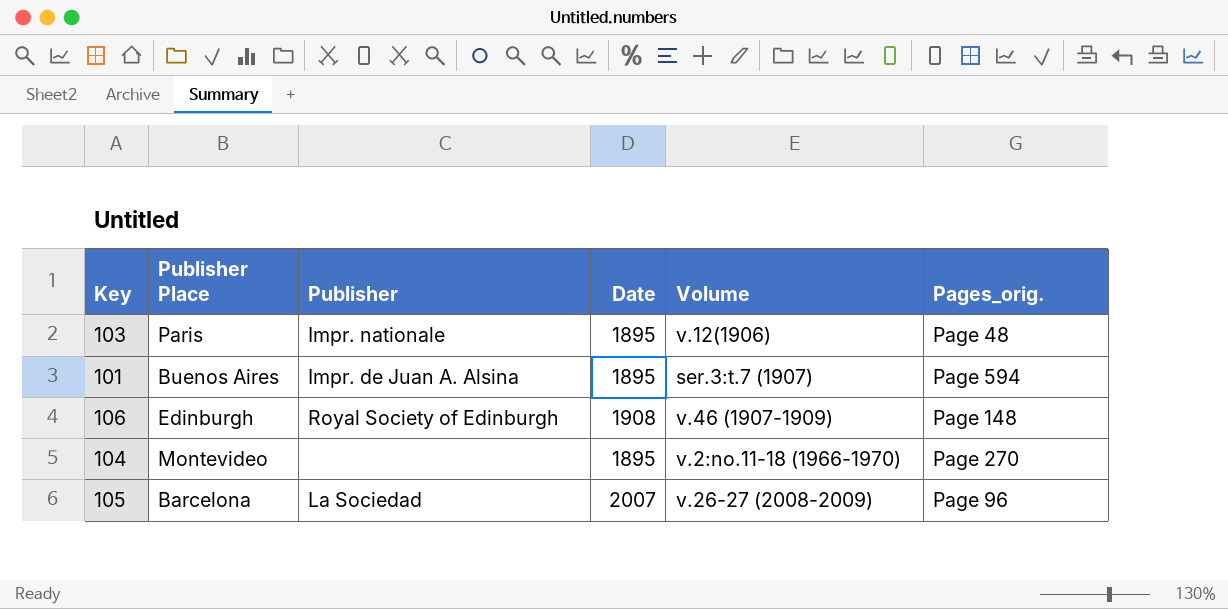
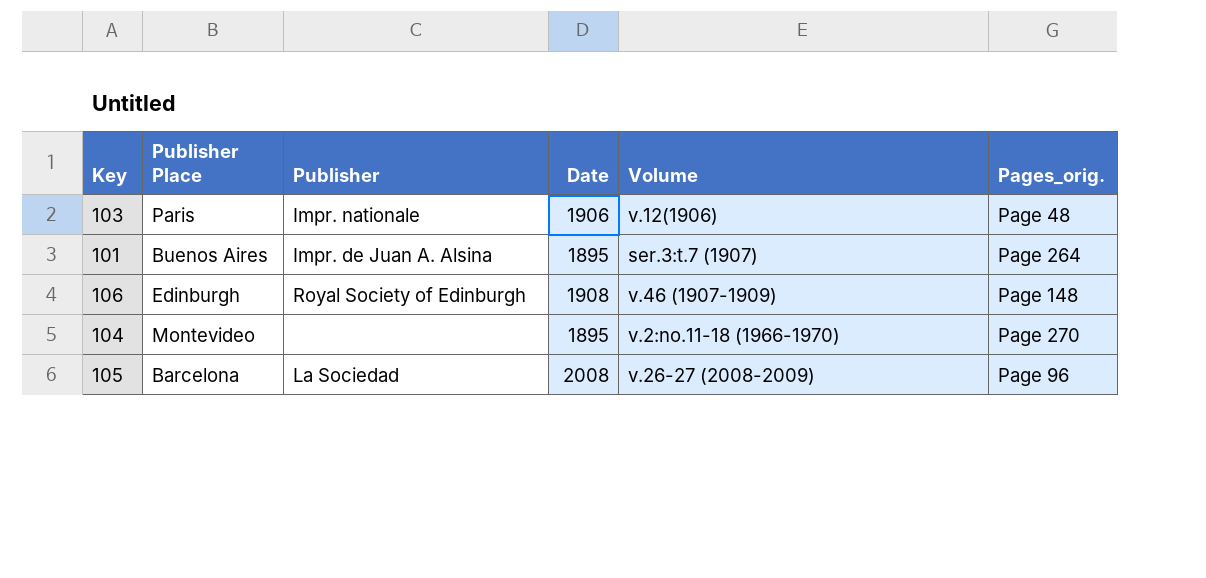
103 | Date: 1895 -> 1906
101 | Pages_orig.: Page 594 -> Page 264
105 | Date: 2007 -> 2008

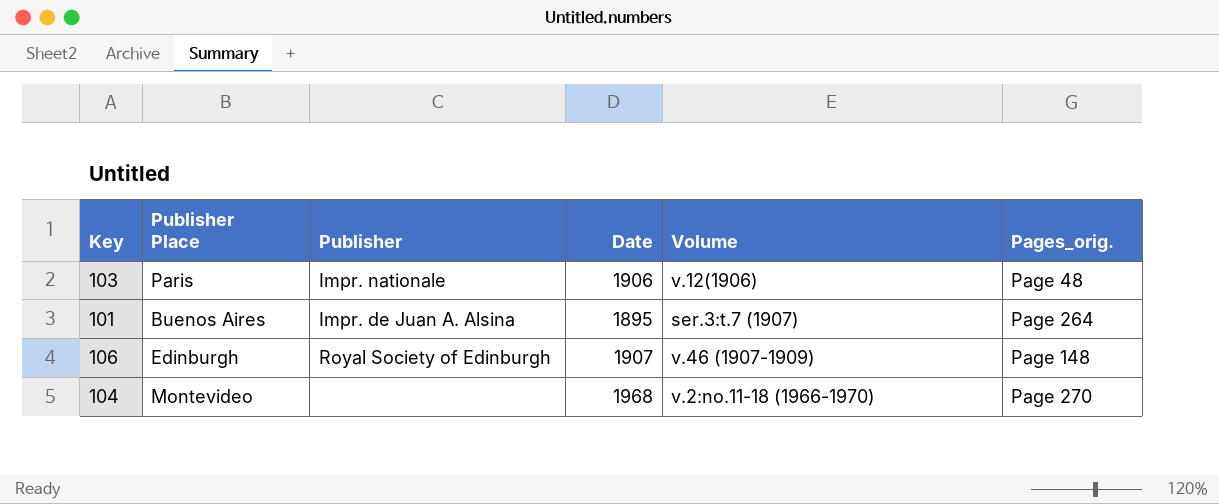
row 105: Barcelona | La Sociedad | 2008 | v.26-27 (2008-2009) | Page 96 -> none
106 | Date: 1908 -> 1907
104 | Date: 1895 -> 1968

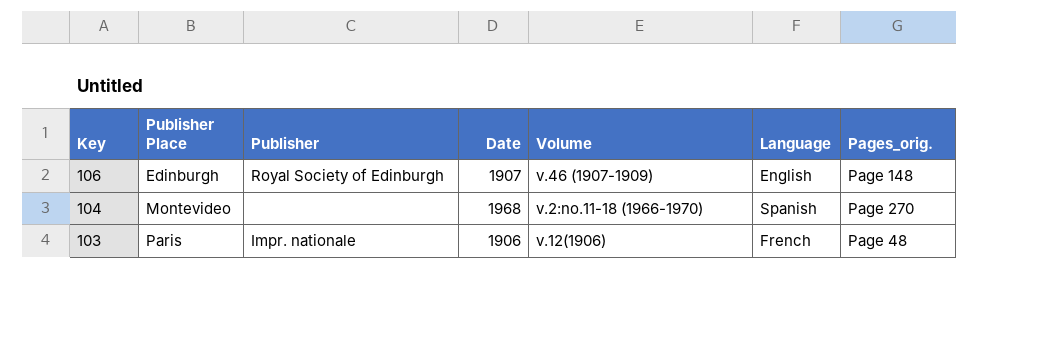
row order: none -> Key descending
column Language | position: none -> 6
row 101: Buenos Aires | Impr. de Juan A. Alsina | 1895 | ser.3:t.7 (1907) | Page 264 -> none

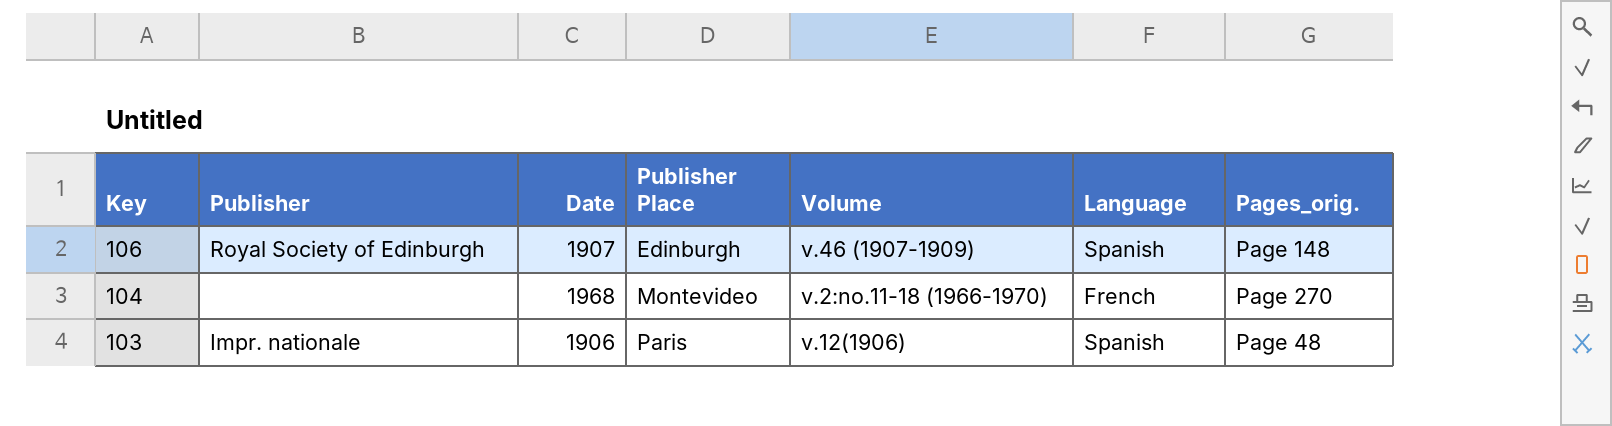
column Publisher Place | position: 2 -> 4
106 | Language: English -> Spanish
104 | Language: Spanish -> French
103 | Language: French -> Spanish

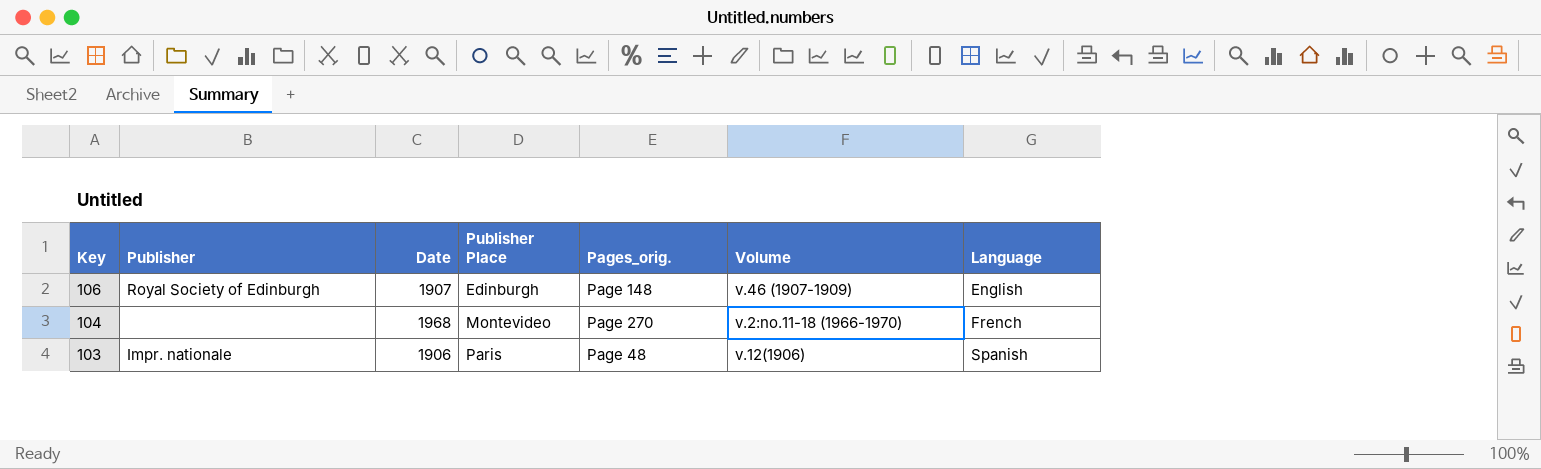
column Pages_orig. | position: 7 -> 5
106 | Language: Spanish -> English

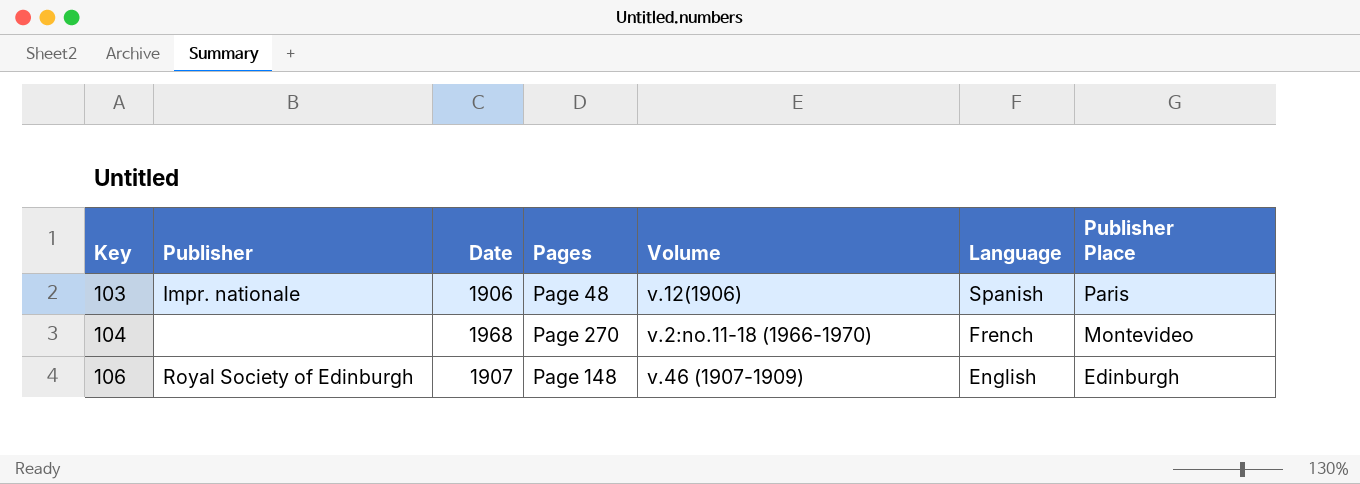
row order: Key descending -> Key ascending
column name: Pages_orig. -> Pages
column Publisher Place | position: 4 -> 7

